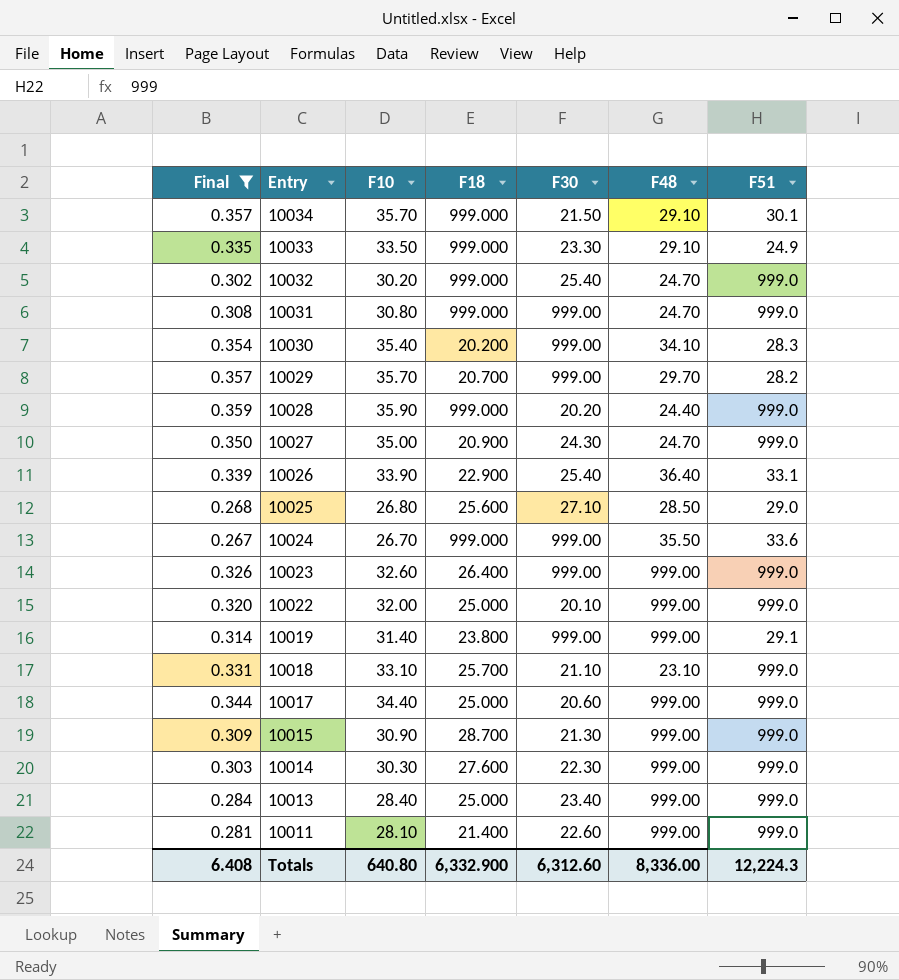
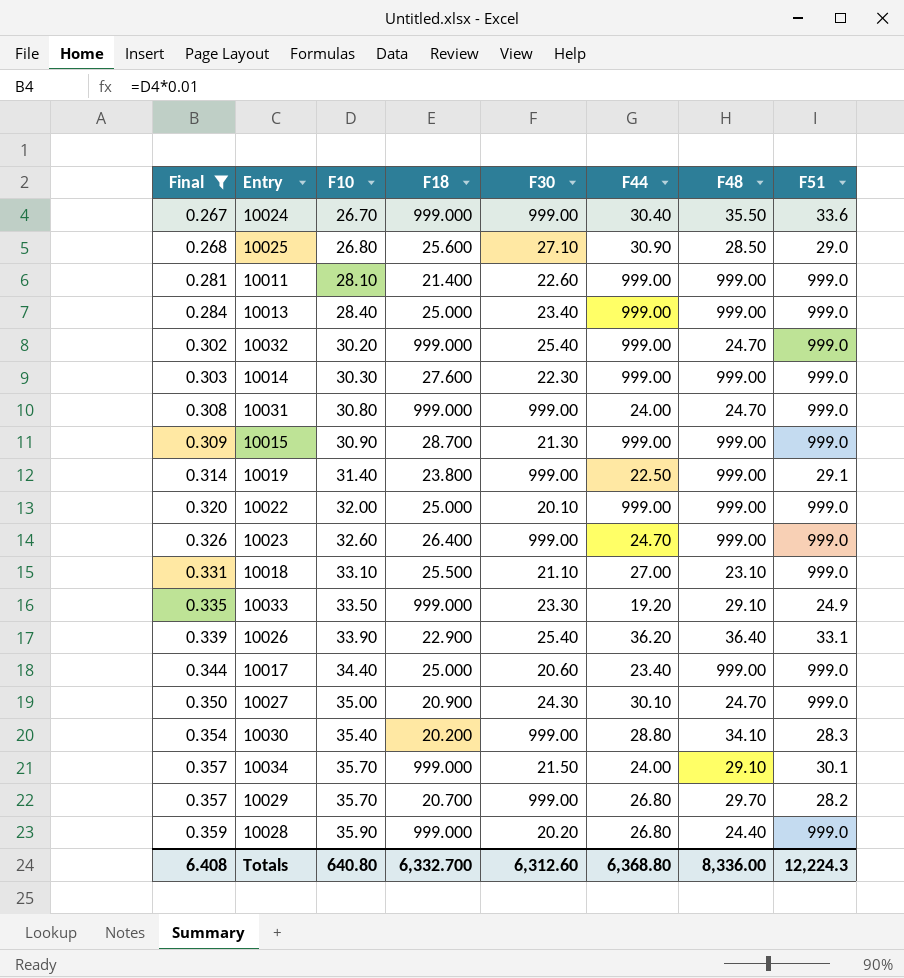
row order: Entry descending -> Final ascending
column F44 | position: none -> 6
10018 | F18: 25.700 -> 25.500
Totals | F18: 6,332.900 -> 6,332.700

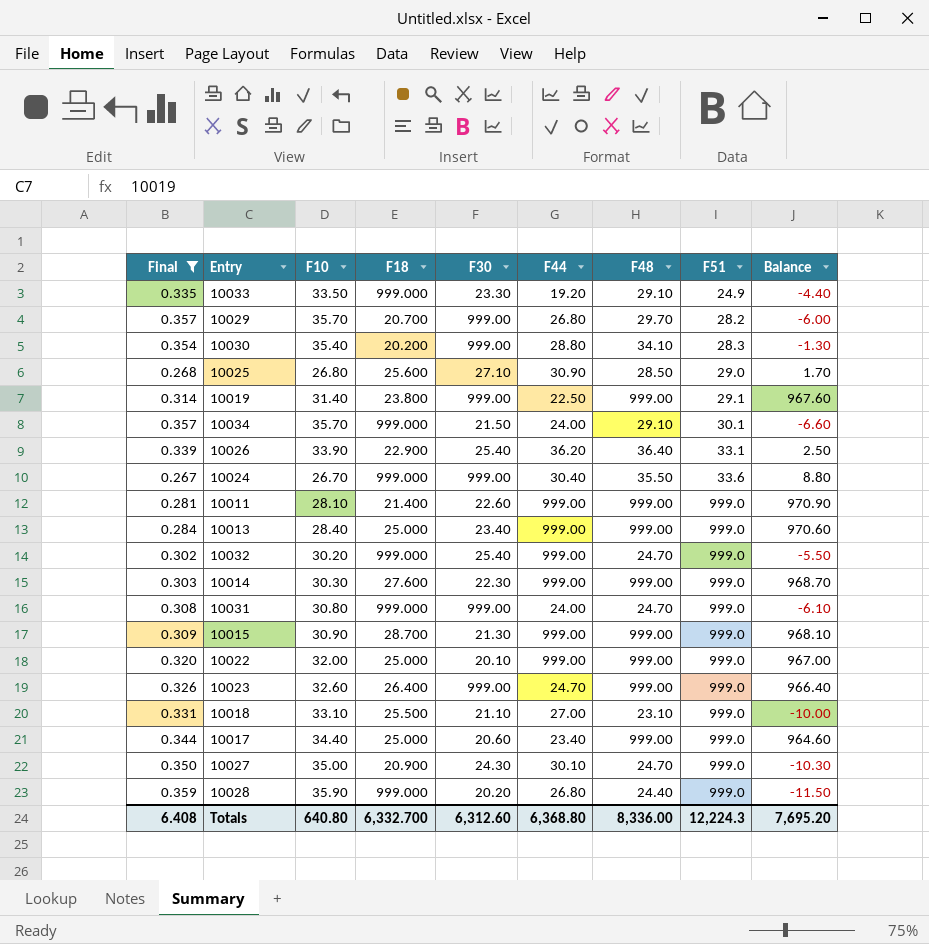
row order: Final ascending -> F51 ascending
column Balance | formula: none -> [F48] - [F10]

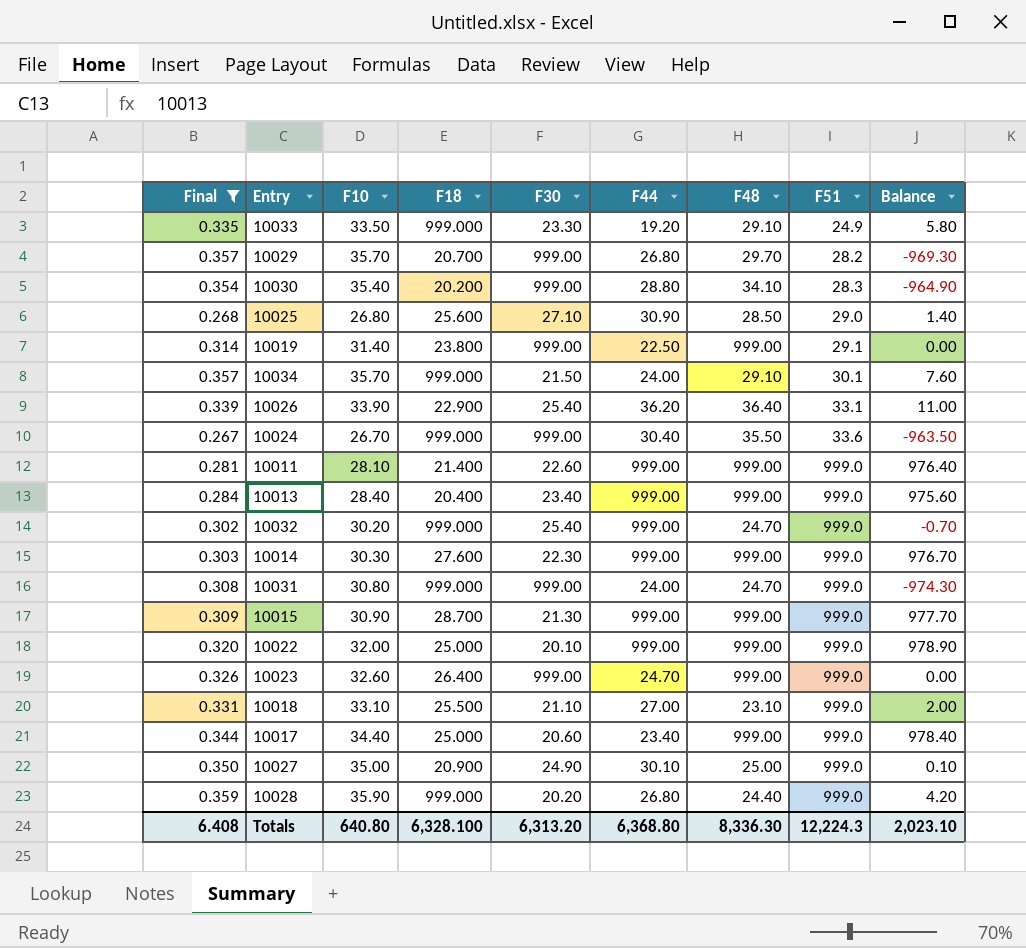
column Balance | formula: [F48] - [F10] -> [F48] - [F30]
10013 | F18: 25.000 -> 20.400
10027 | F30: 24.30 -> 24.90
10027 | F48: 24.70 -> 25.00
Totals | F18: 6,332.700 -> 6,328.100
Totals | F30: 6,312.60 -> 6,313.20
Totals | F48: 8,336.00 -> 8,336.30
Totals | Balance: 7,695.20 -> 2,023.10

